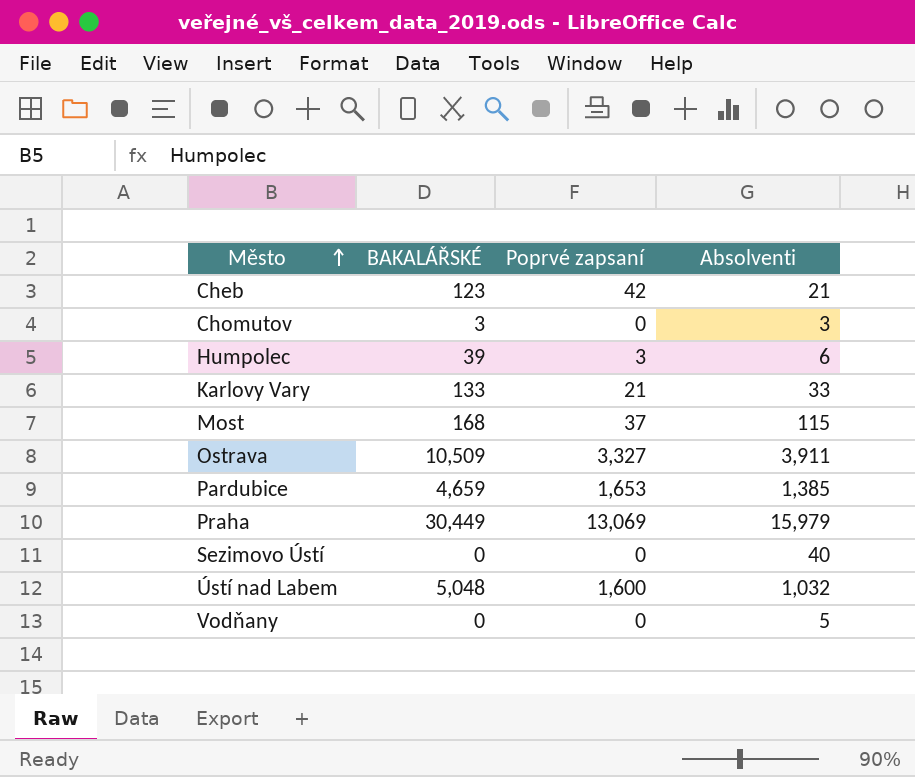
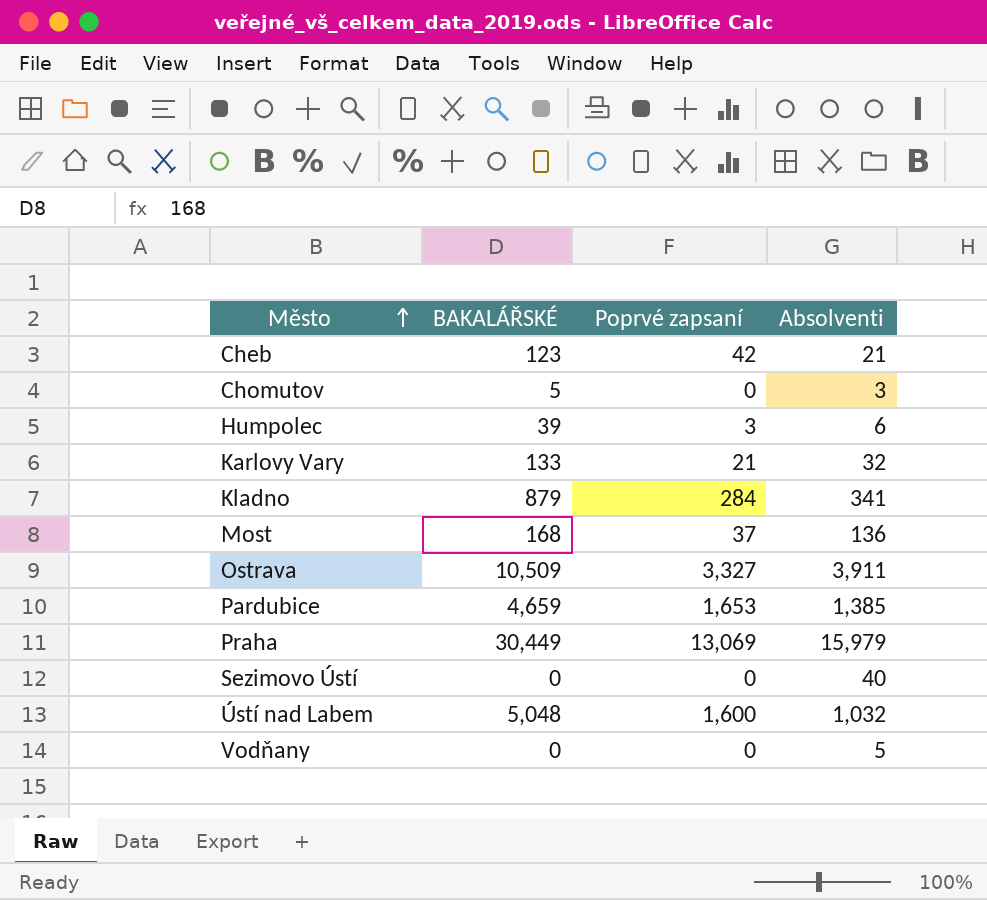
Chomutov | BAKALÁŘSKÉ: 3 -> 5
Karlovy Vary | Absolventi: 33 -> 32
row Kladno: none -> 879 | 284 | 341
Most | Absolventi: 115 -> 136

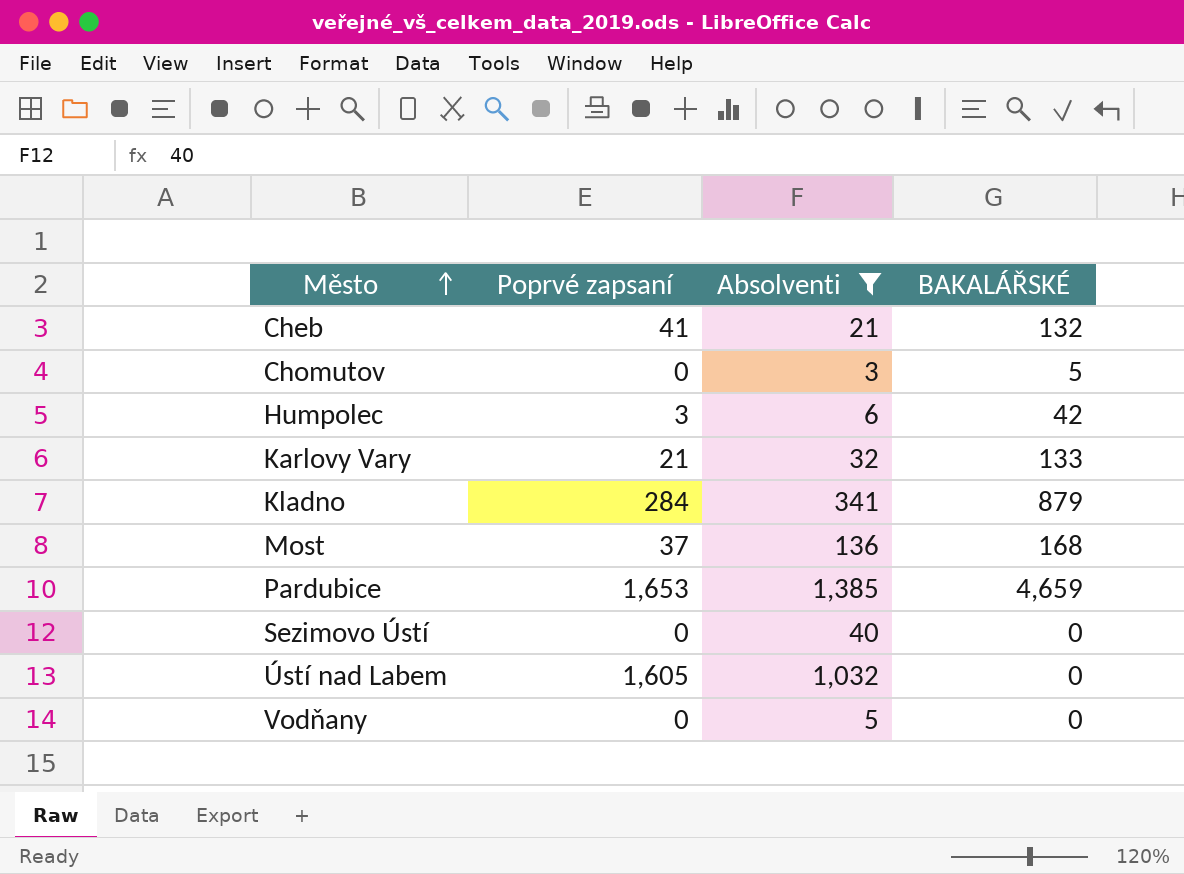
filter: none -> Absolventi <= 1,385
column BAKALÁŘSKÉ | position: 2 -> 4
Cheb | Poprvé zapsaní: 42 -> 41
Cheb | BAKALÁŘSKÉ: 123 -> 132
Humpolec | BAKALÁŘSKÉ: 39 -> 42
Ústí nad Labem | Poprvé zapsaní: 1,600 -> 1,605
Ústí nad Labem | BAKALÁŘSKÉ: 5,048 -> 0

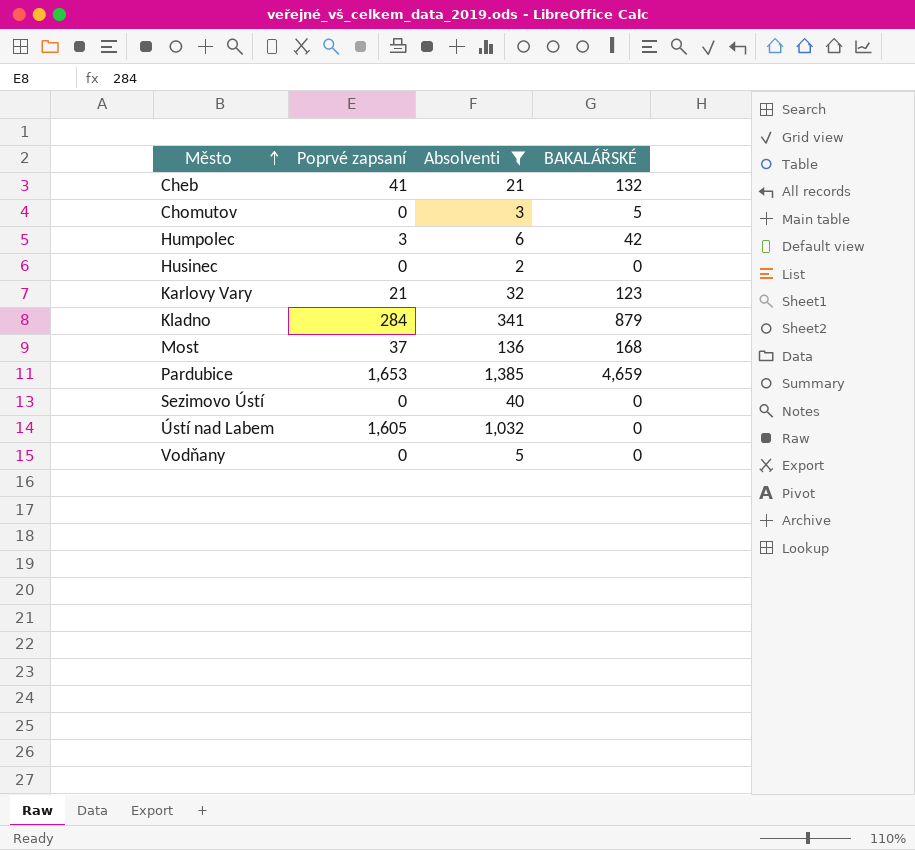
row Husinec: none -> 0 | 2 | 0
Karlovy Vary | BAKALÁŘSKÉ: 133 -> 123

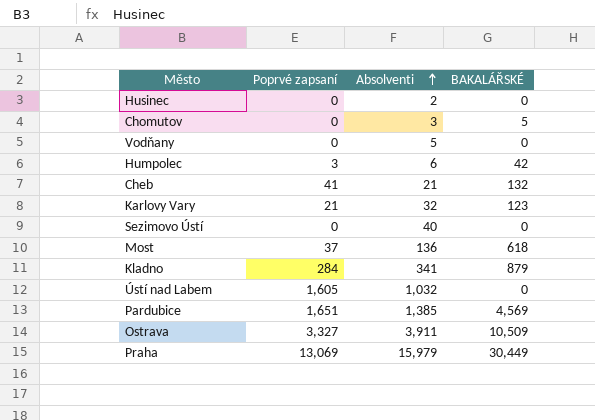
filter: Absolventi <= 1,385 -> none
row order: Město ascending -> Absolventi ascending
Most | BAKALÁŘSKÉ: 168 -> 618
Pardubice | Poprvé zapsaní: 1,653 -> 1,651
Pardubice | BAKALÁŘSKÉ: 4,659 -> 4,569

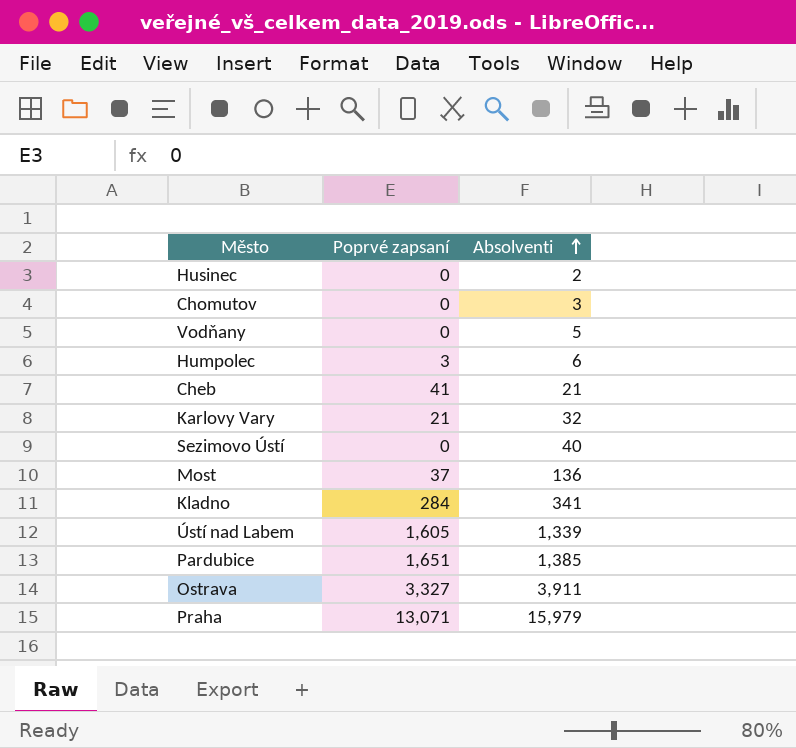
column BAKALÁŘSKÉ | position: 4 -> none
Ústí nad Labem | Absolventi: 1,032 -> 1,339
Praha | Poprvé zapsaní: 13,069 -> 13,071

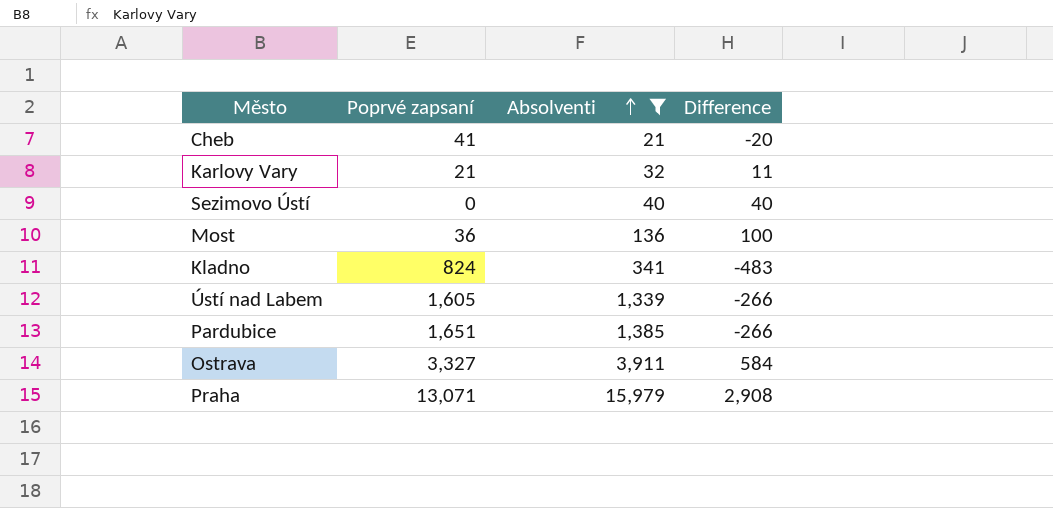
filter: none -> Absolventi >= 21
column Difference | formula: none -> [Absolventi] - [Poprvé zapsaní]
Most | Poprvé zapsaní: 37 -> 36
Kladno | Poprvé zapsaní: 284 -> 824

